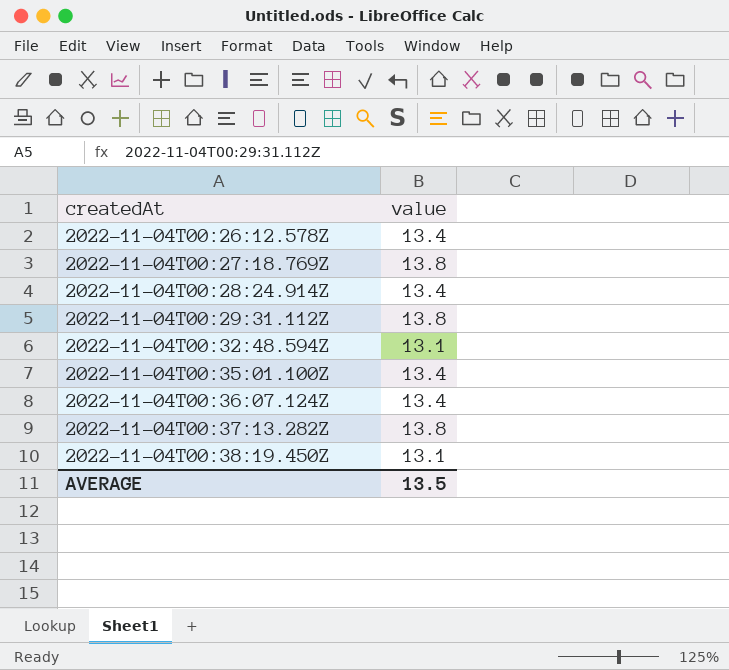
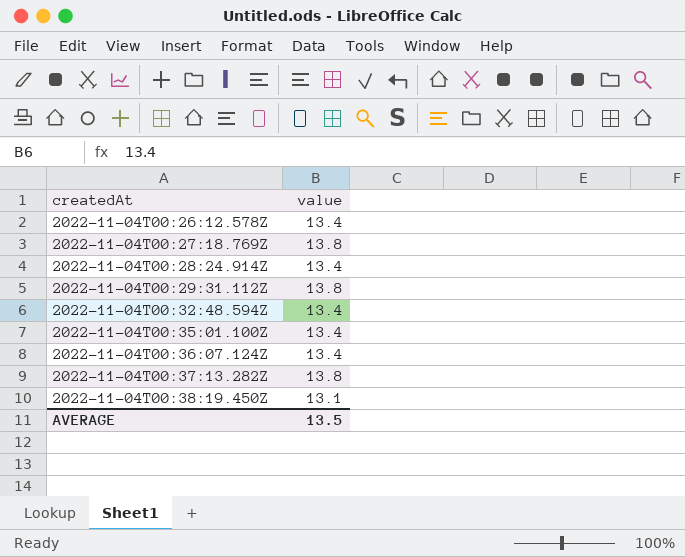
2022-11-04T00:32:48.594Z | value: 13.1 -> 13.4

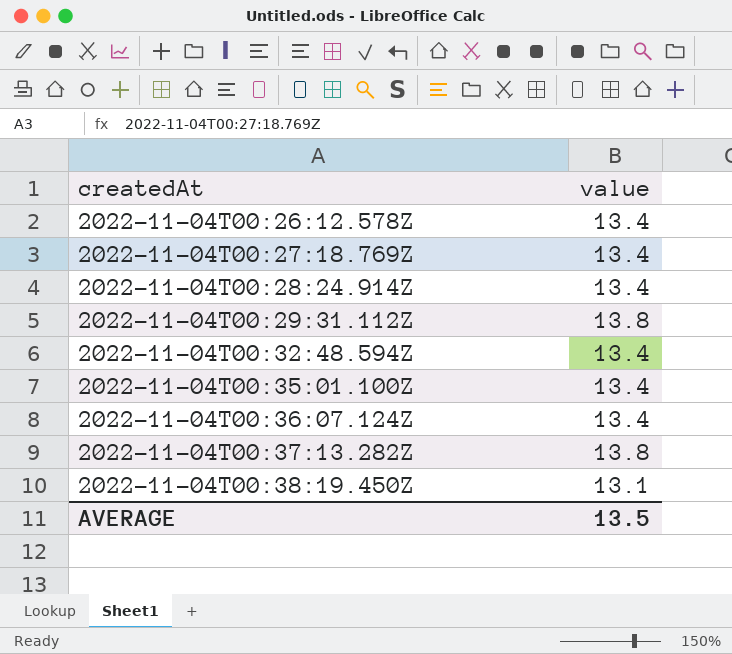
2022-11-04T00:27:18.769Z | value: 13.8 -> 13.4

